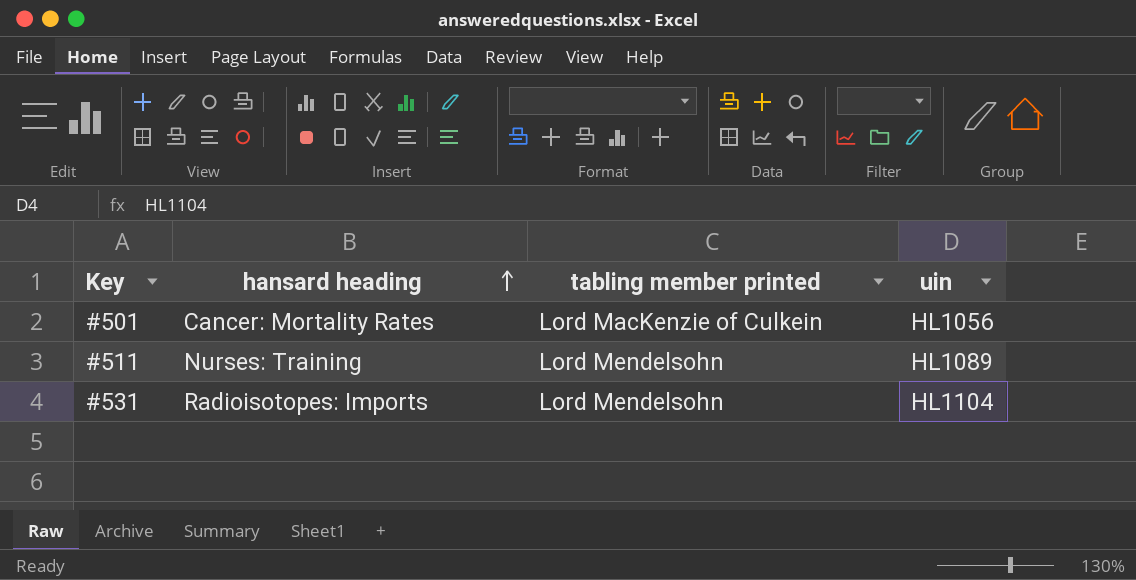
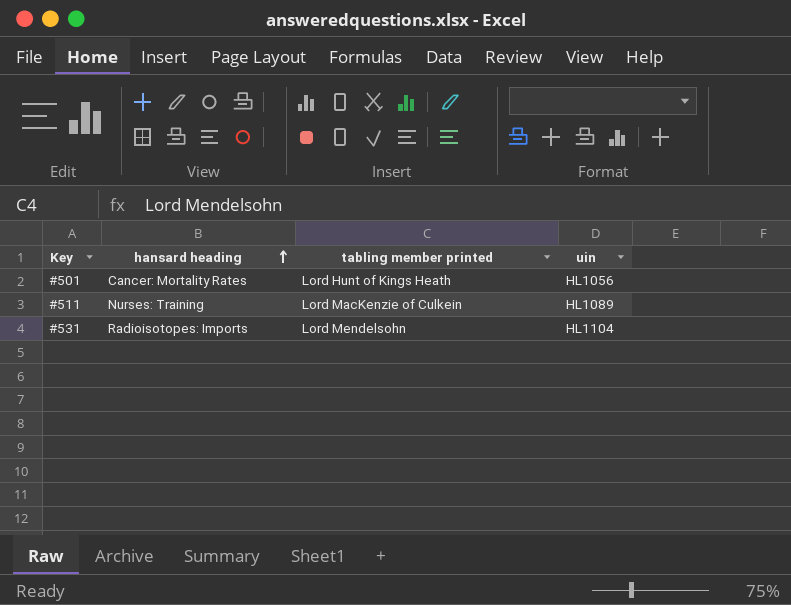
#501 | tabling member printed: Lord MacKenzie of Culkein -> Lord Hunt of Kings Heath
#511 | tabling member printed: Lord Mendelsohn -> Lord MacKenzie of Culkein

